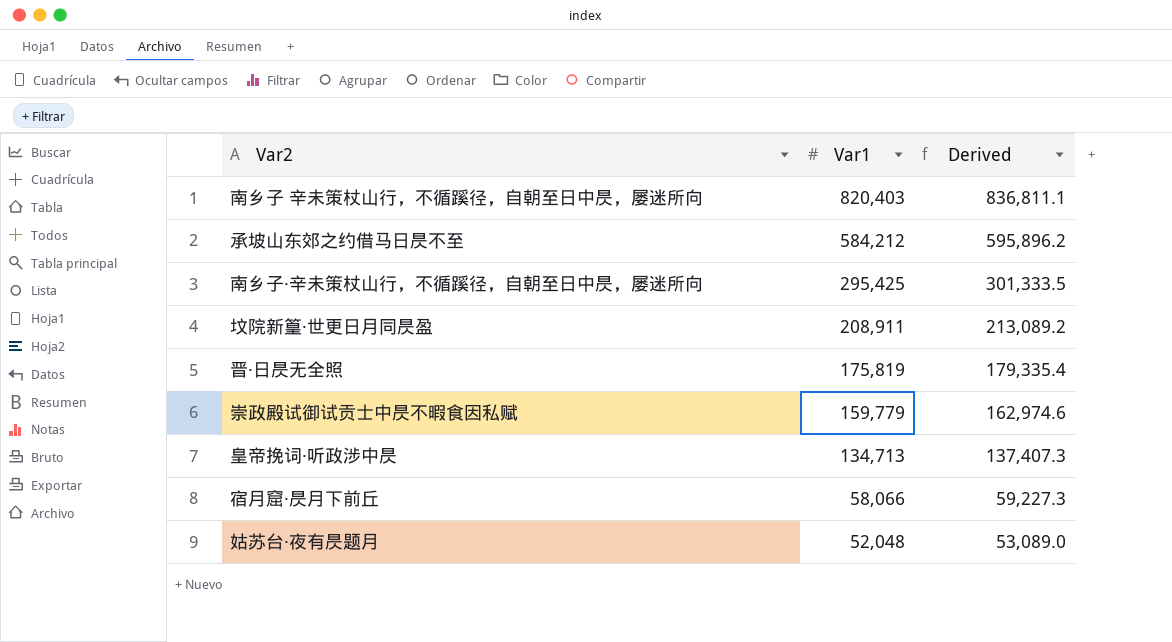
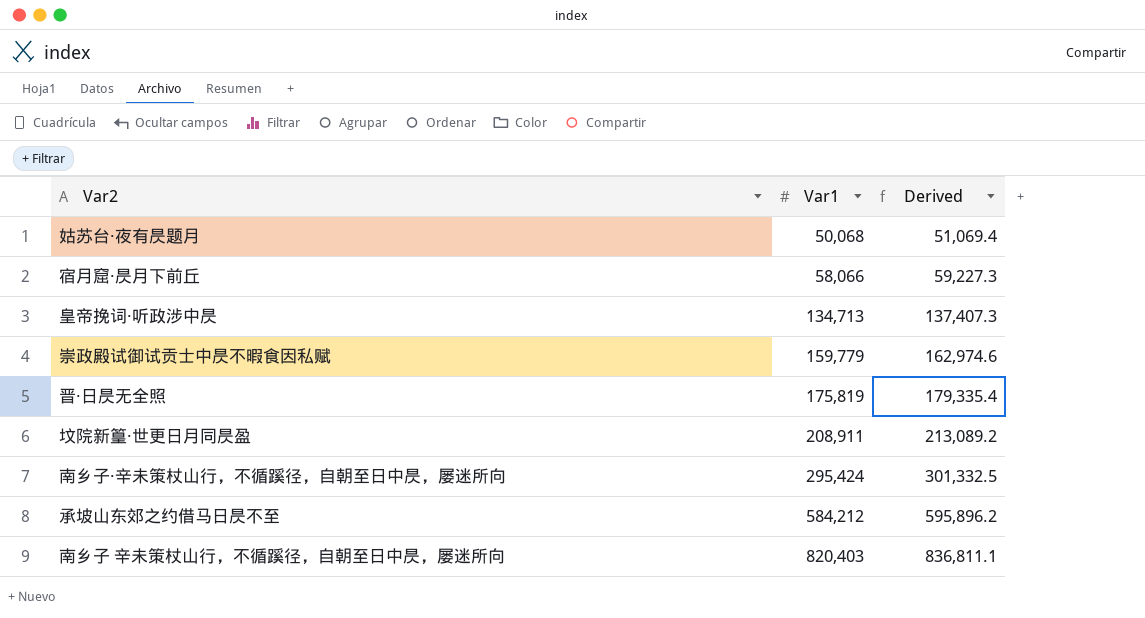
row order: Var1 descending -> Var1 ascending
姑苏台·夜有昃题月 | Var1: 52,048 -> 50,068
姑苏台·夜有昃题月 | Derived: 53,089.0 -> 51,069.4
南乡子·辛未策杖山行，不循蹊径，自朝至日中昃，屡迷所向 | Var1: 295,425 -> 295,424
南乡子·辛未策杖山行，不循蹊径，自朝至日中昃，屡迷所向 | Derived: 301,333.5 -> 301,332.5

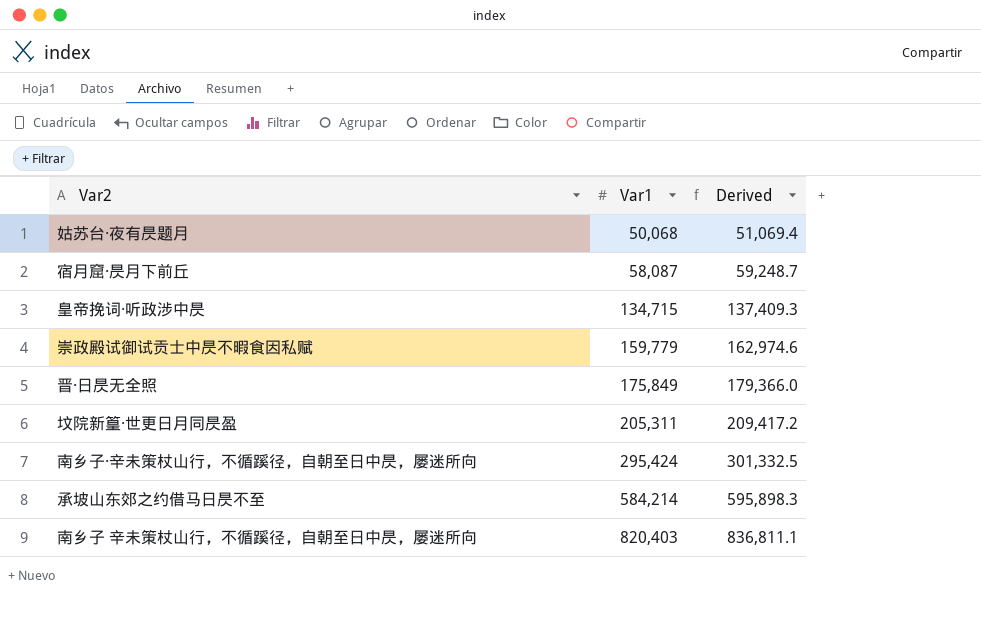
宿月窟·昃月下前丘 | Var1: 58,066 -> 58,087
宿月窟·昃月下前丘 | Derived: 59,227.3 -> 59,248.7
皇帝挽词·听政涉中昃 | Var1: 134,713 -> 134,715
皇帝挽词·听政涉中昃 | Derived: 137,407.3 -> 137,409.3
晋·日昃无全照 | Var1: 175,819 -> 175,849
晋·日昃无全照 | Derived: 179,335.4 -> 179,366.0
坟院新篁·世更日月同昃盈 | Var1: 208,911 -> 205,311
坟院新篁·世更日月同昃盈 | Derived: 213,089.2 -> 209,417.2
承坡山东郊之约借马日昃不至 | Var1: 584,212 -> 584,214
承坡山东郊之约借马日昃不至 | Derived: 595,896.2 -> 595,898.3

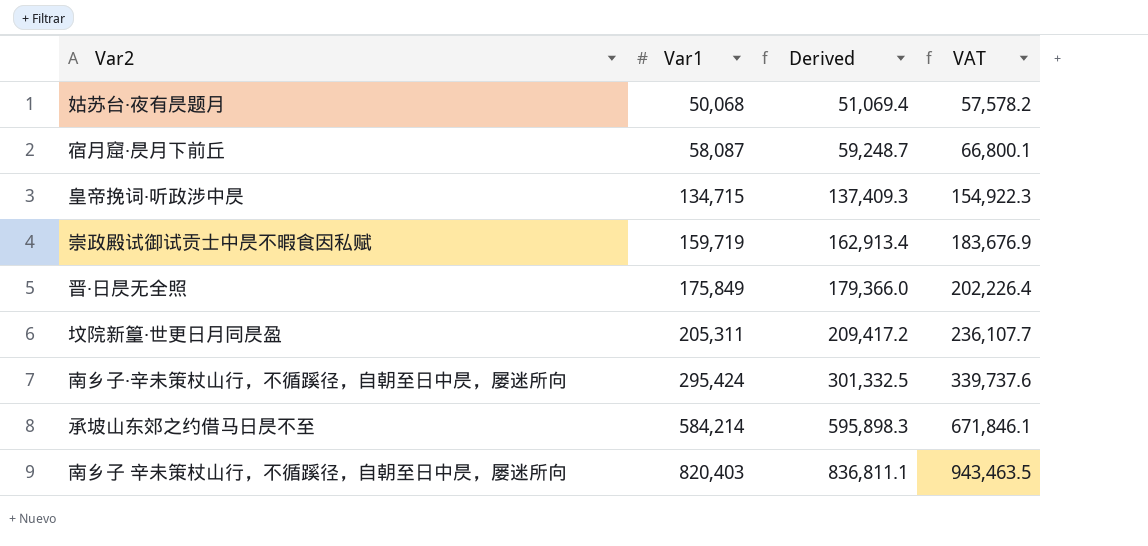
column VAT | formula: none -> [Var1] * 1.15
崇政殿试御试贡士中昃不暇食因私赋 | Var1: 159,779 -> 159,719
崇政殿试御试贡士中昃不暇食因私赋 | Derived: 162,974.6 -> 162,913.4

